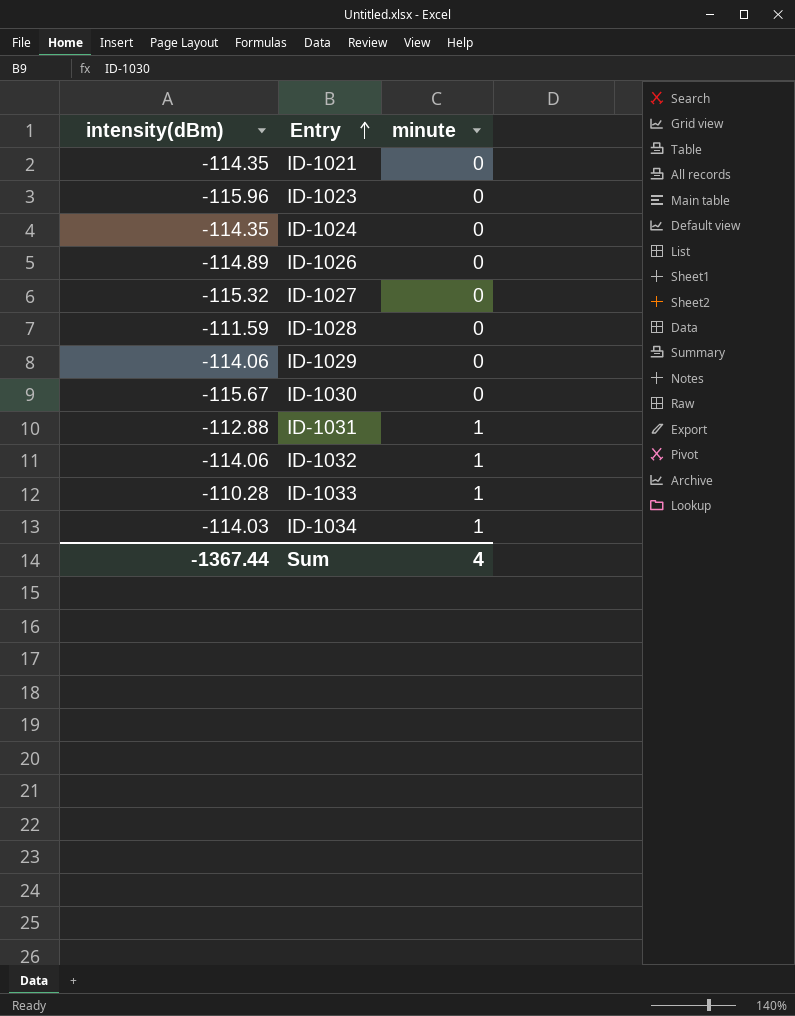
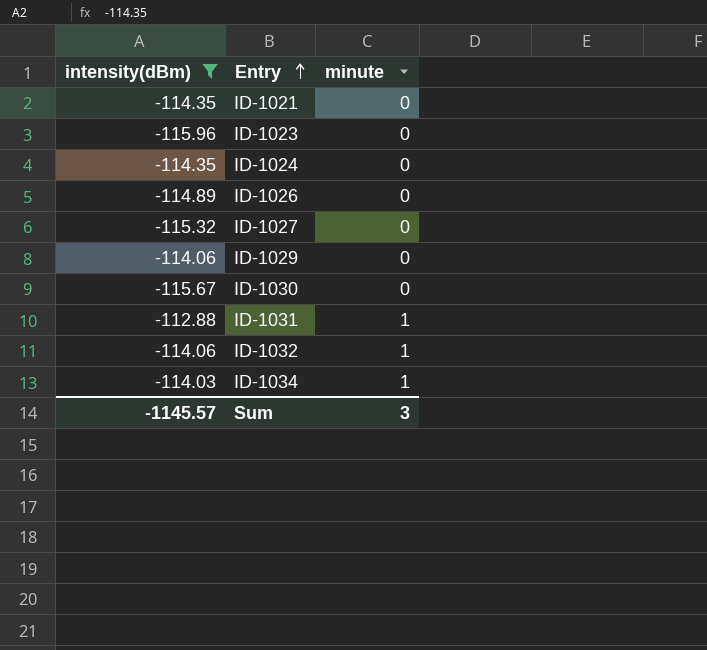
filter: none -> intensity(dBm) <= -112.88
Sum | intensity(dBm): -1367.44 -> -1145.57
Sum | minute: 4 -> 3

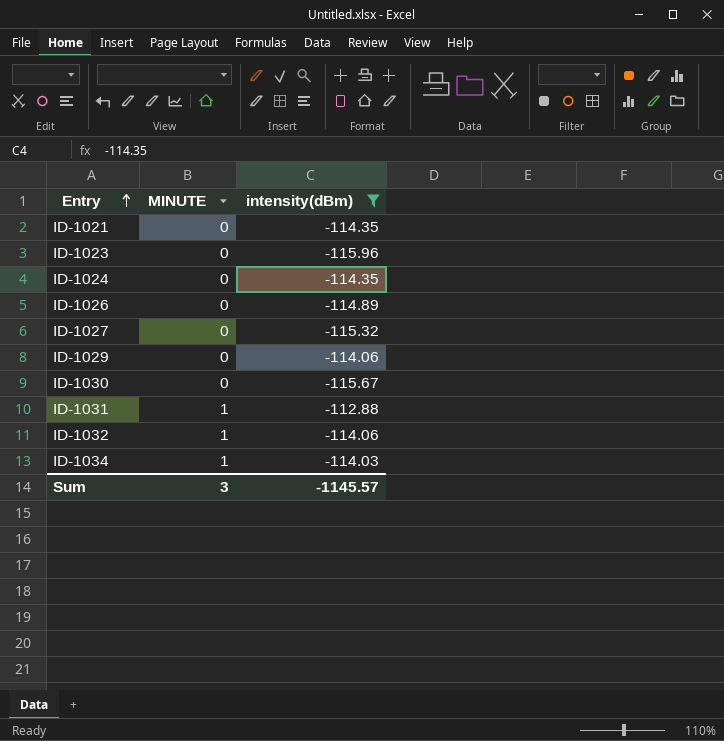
column name: minute -> MINUTE
column intensity(dBm) | position: 1 -> 3

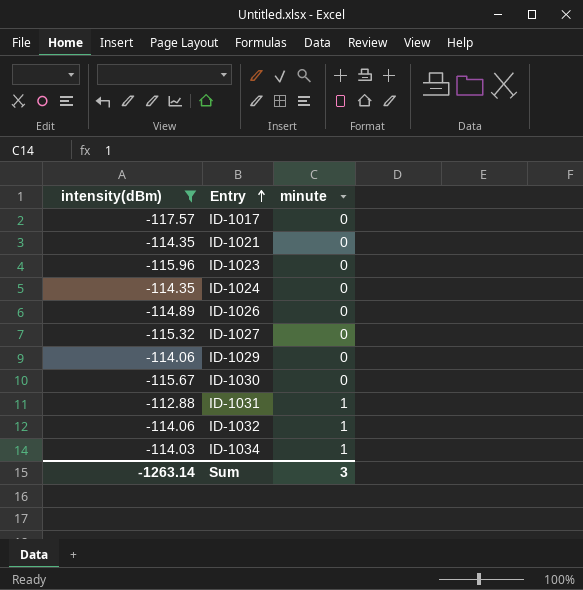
column intensity(dBm) | position: 3 -> 1
column name: MINUTE -> minute
row ID-1017: none -> -117.57 | 0
Sum | intensity(dBm): -1145.57 -> -1263.14

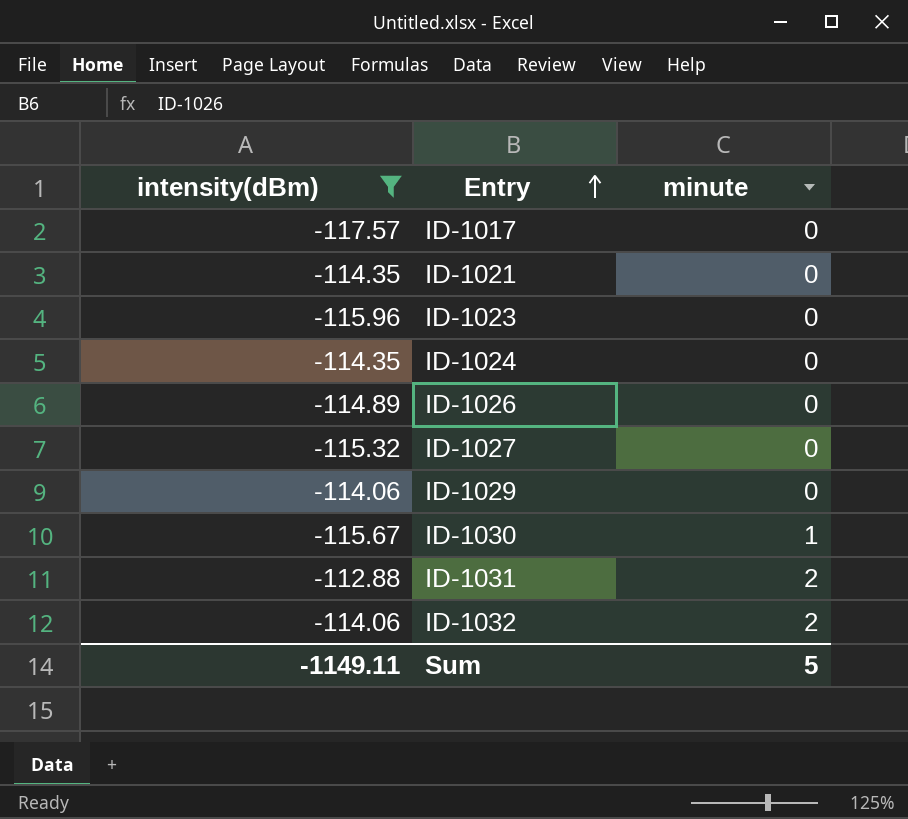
row ID-1034: -114.03 | 1 -> none
ID-1030 | minute: 0 -> 1
ID-1031 | minute: 1 -> 2
ID-1032 | minute: 1 -> 2
Sum | intensity(dBm): -1263.14 -> -1149.11
Sum | minute: 3 -> 5

